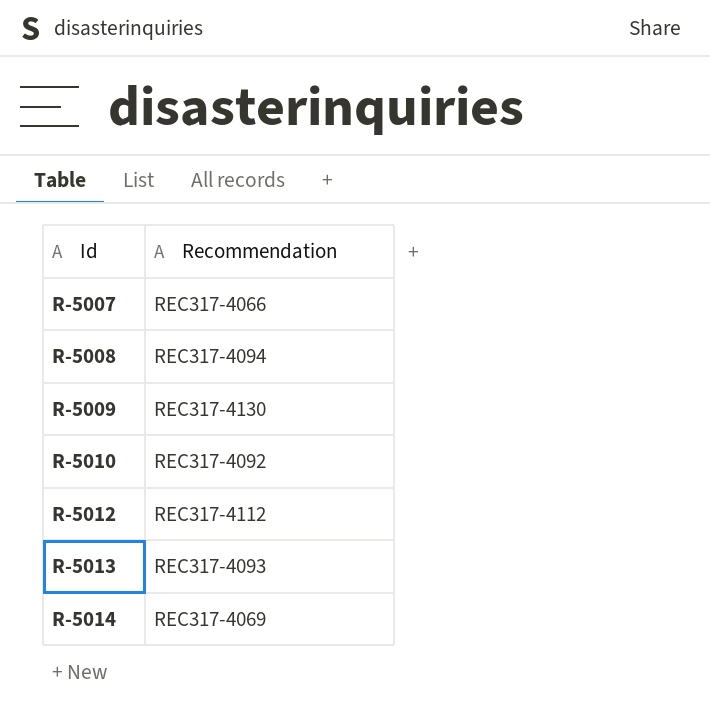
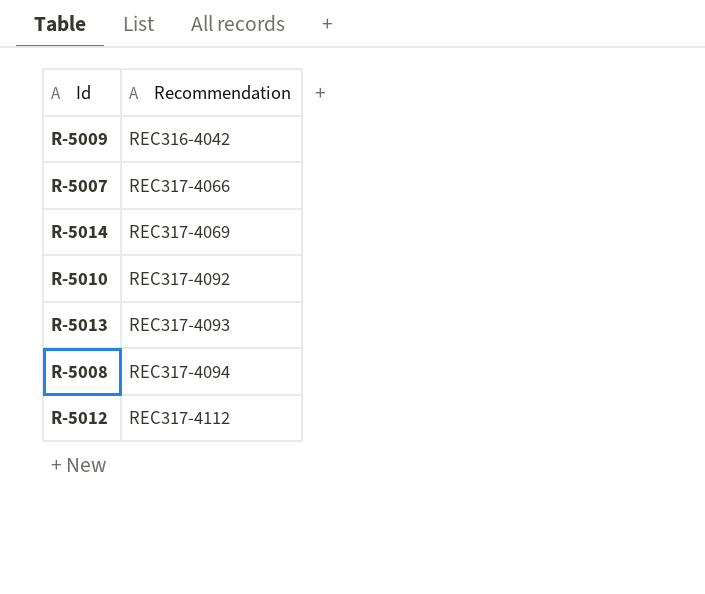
row order: Id ascending -> Recommendation ascending
R-5009 | Recommendation: REC317-4130 -> REC316-4042

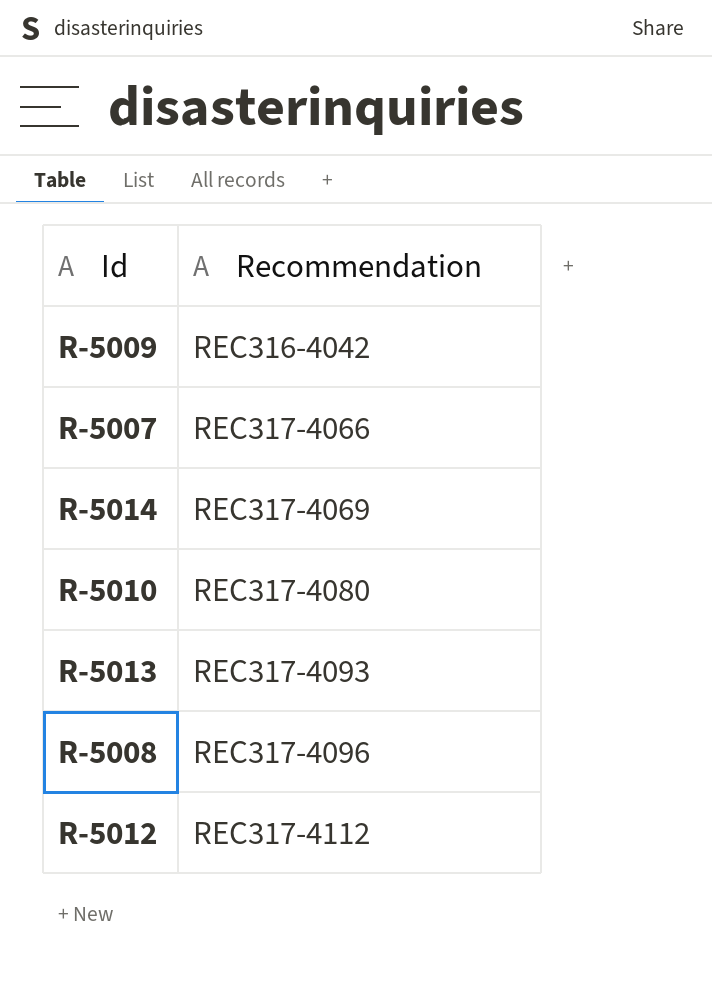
R-5010 | Recommendation: REC317-4092 -> REC317-4080
R-5008 | Recommendation: REC317-4094 -> REC317-4096

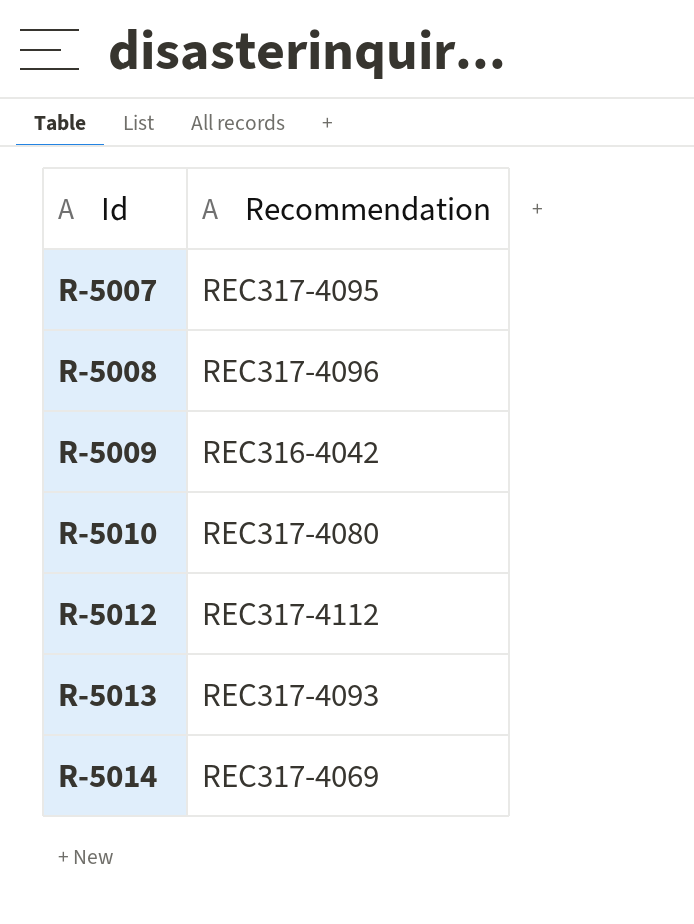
row order: Recommendation ascending -> Id ascending
R-5007 | Recommendation: REC317-4066 -> REC317-4095

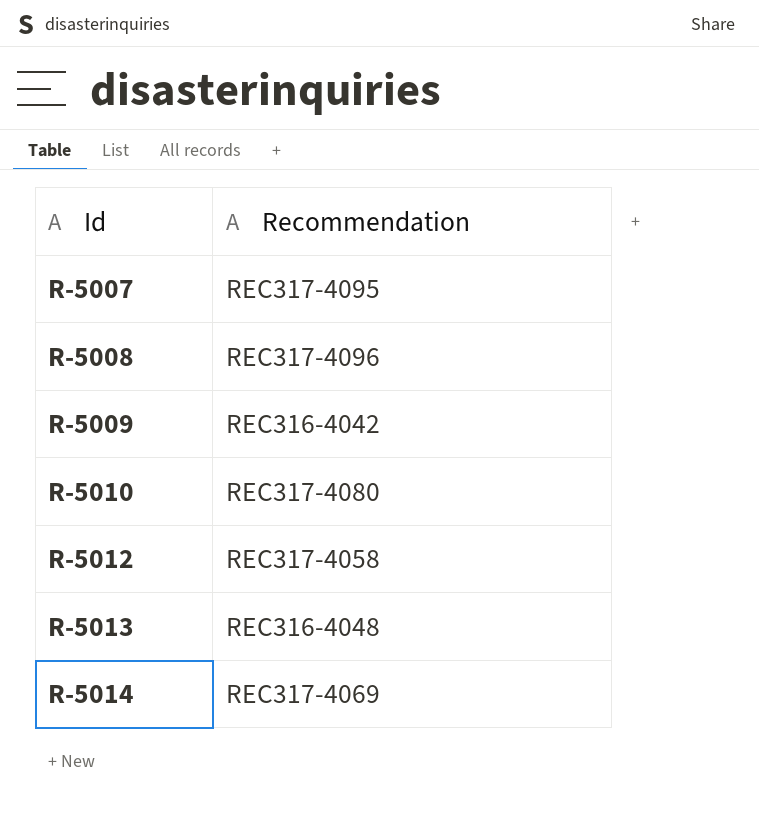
R-5012 | Recommendation: REC317-4112 -> REC317-4058
R-5013 | Recommendation: REC317-4093 -> REC316-4048

